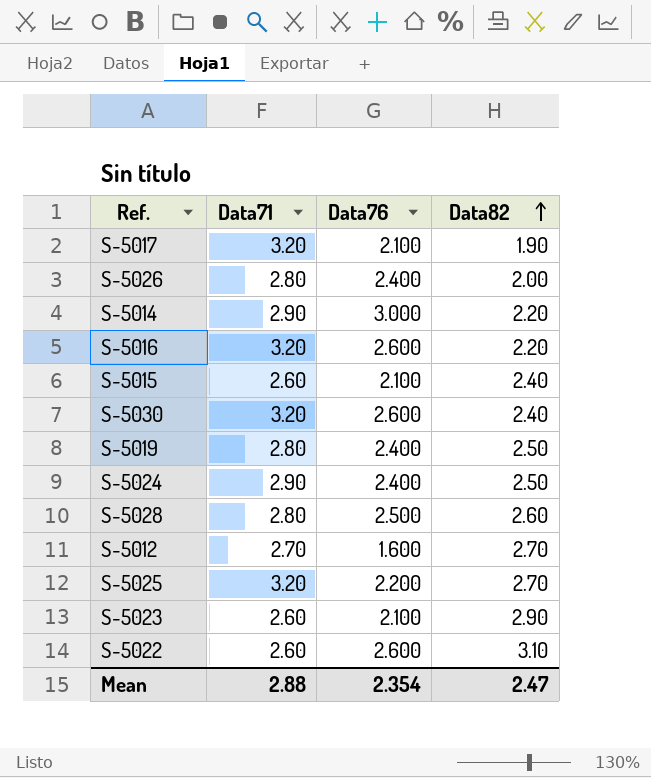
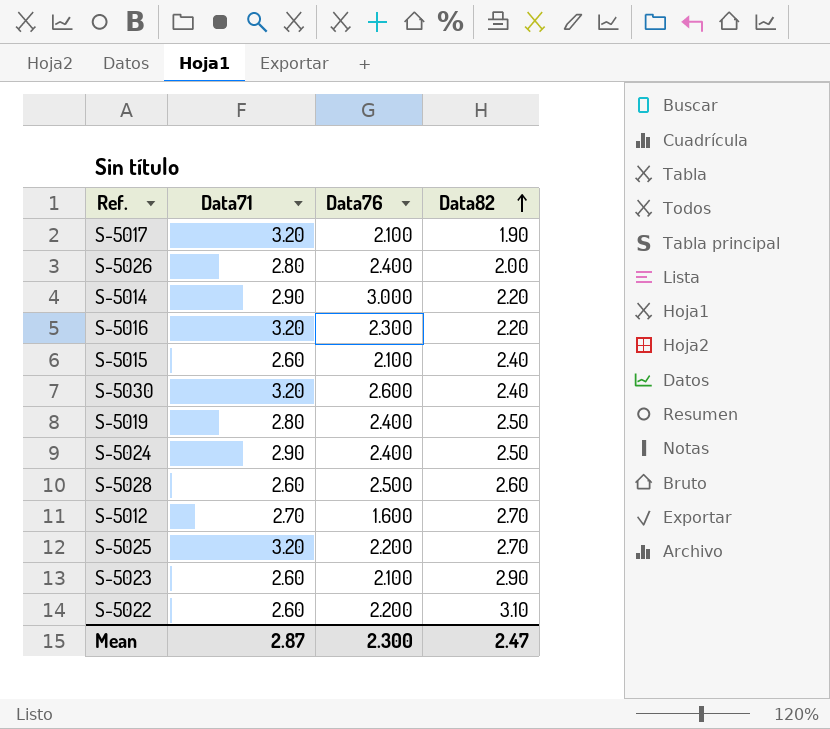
S-5016 | Data76: 2.600 -> 2.300
S-5028 | Data71: 2.80 -> 2.60
S-5022 | Data76: 2.600 -> 2.200
Mean | Data71: 2.88 -> 2.87
Mean | Data76: 2.354 -> 2.300

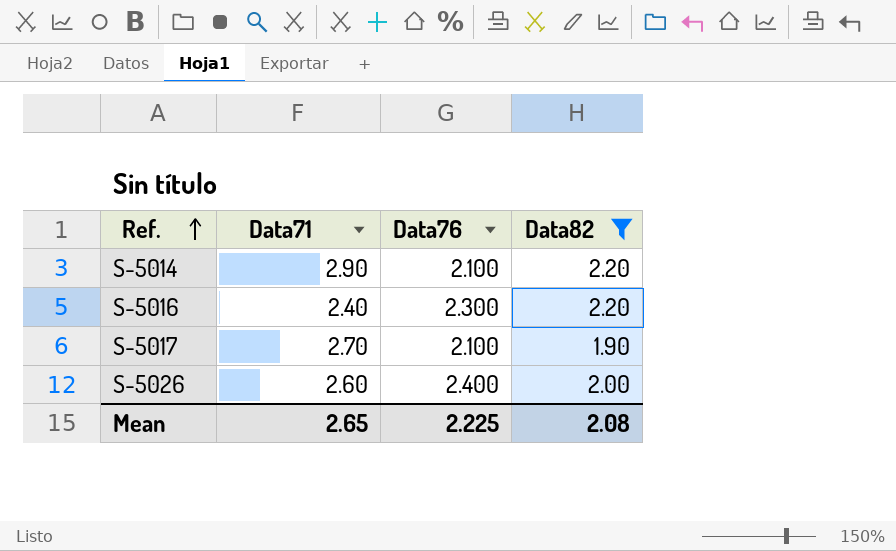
filter: none -> Data82 <= 2.20
row order: Data82 ascending -> Ref. ascending
S-5014 | Data76: 3.000 -> 2.100
S-5016 | Data71: 3.20 -> 2.40
S-5017 | Data71: 3.20 -> 2.70
S-5026 | Data71: 2.80 -> 2.60
Mean | Data71: 2.87 -> 2.65
Mean | Data76: 2.300 -> 2.225
Mean | Data82: 2.47 -> 2.08

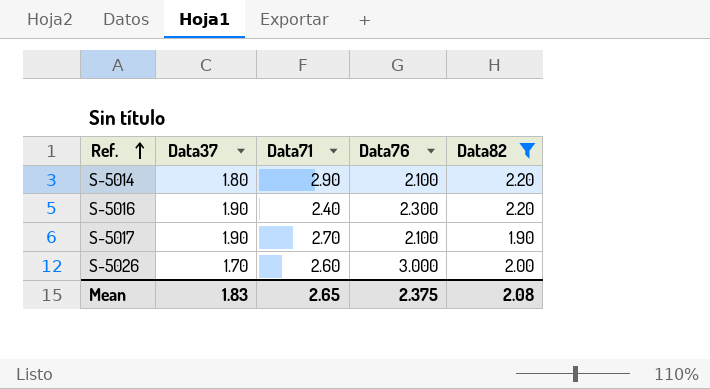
column Data37 | position: none -> 2
S-5026 | Data76: 2.400 -> 3.000
Mean | Data76: 2.225 -> 2.375

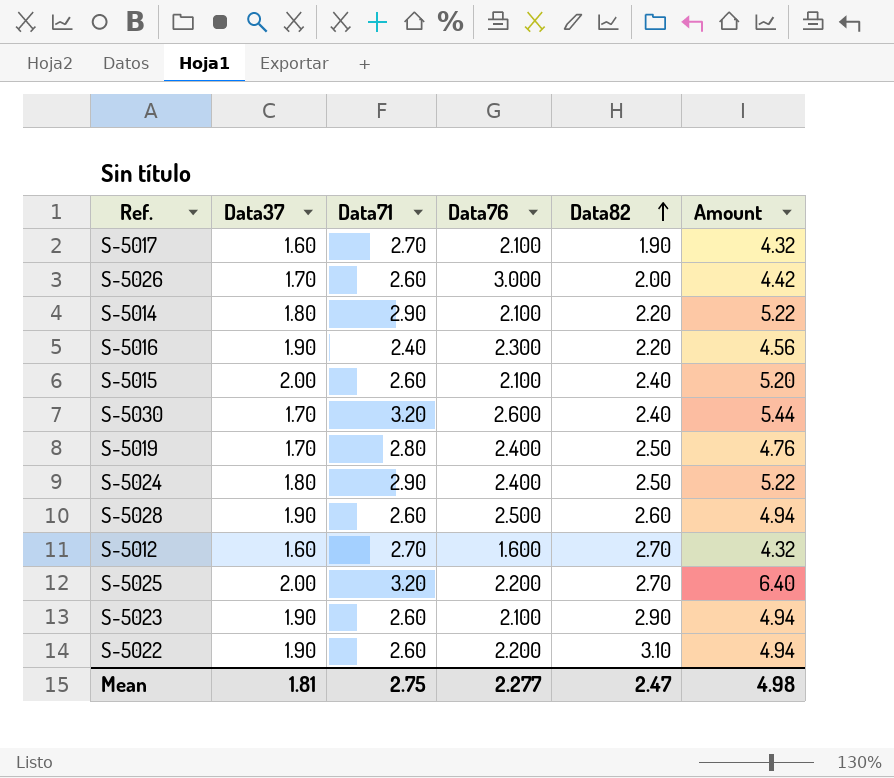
filter: Data82 <= 2.20 -> none
row order: Ref. ascending -> Data82 ascending
column Amount | formula: none -> [Data37] * [Data71]
S-5017 | Data37: 1.90 -> 1.60
Mean | Data37: 1.83 -> 1.81
Mean | Data71: 2.65 -> 2.75
Mean | Data76: 2.375 -> 2.277
Mean | Data82: 2.08 -> 2.47

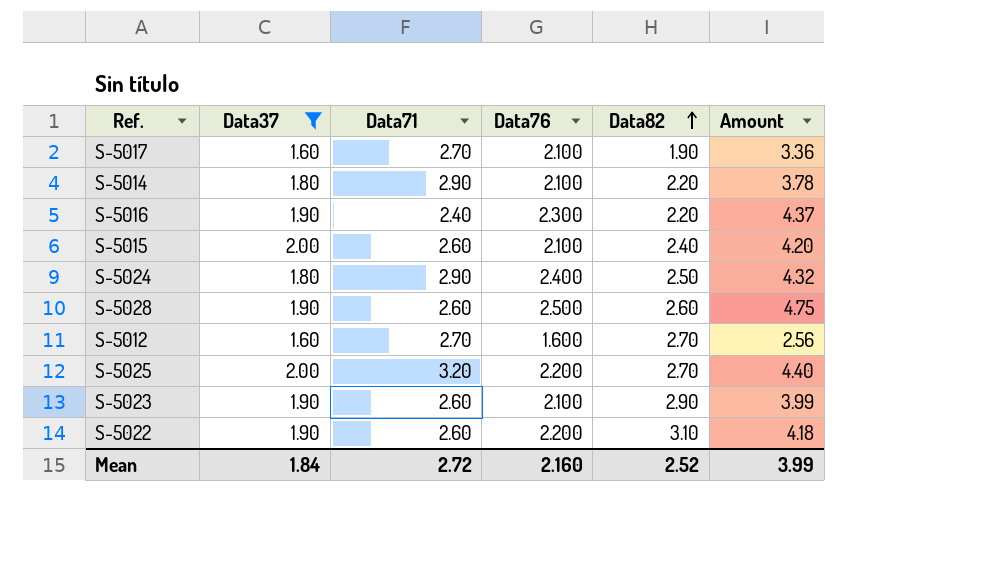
filter: none -> Data37 != 1.70
column Amount | formula: [Data37] * [Data71] -> [Data37] * [Data76]
Mean | Data37: 1.81 -> 1.84
Mean | Data71: 2.75 -> 2.72
Mean | Data76: 2.277 -> 2.160
Mean | Data82: 2.47 -> 2.52
Mean | Amount: 4.98 -> 3.99

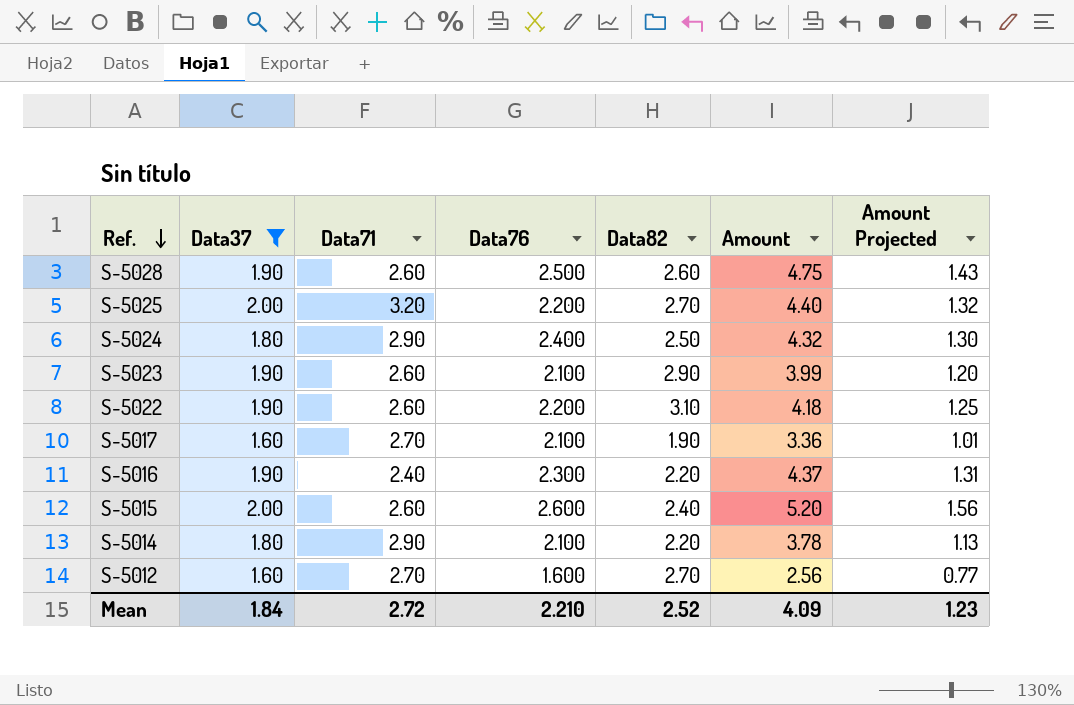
row order: Data82 ascending -> Ref. descending
column Amount Projected | formula: none -> [Amount] * 0.3
S-5015 | Data76: 2.100 -> 2.600
S-5015 | Amount: 4.20 -> 5.20
Mean | Data76: 2.160 -> 2.210
Mean | Amount: 3.99 -> 4.09

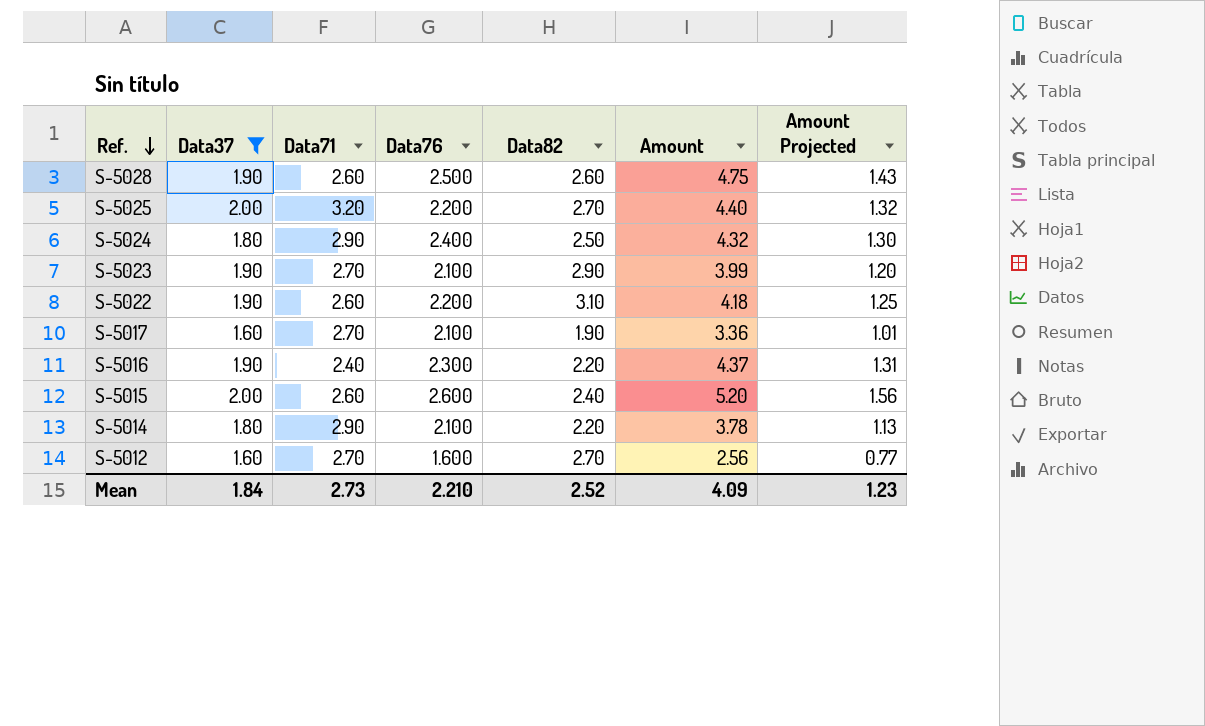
S-5023 | Data71: 2.60 -> 2.70
Mean | Data71: 2.72 -> 2.73

